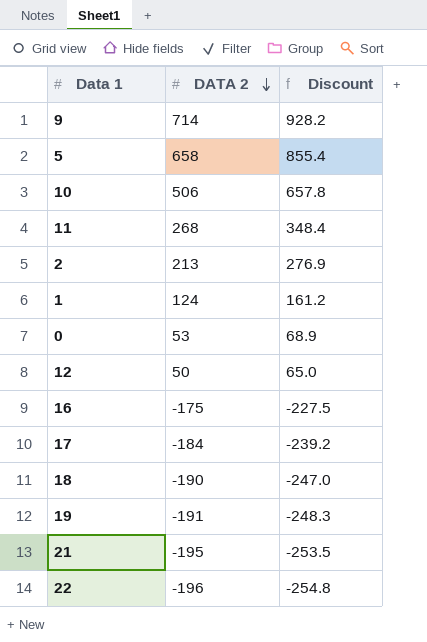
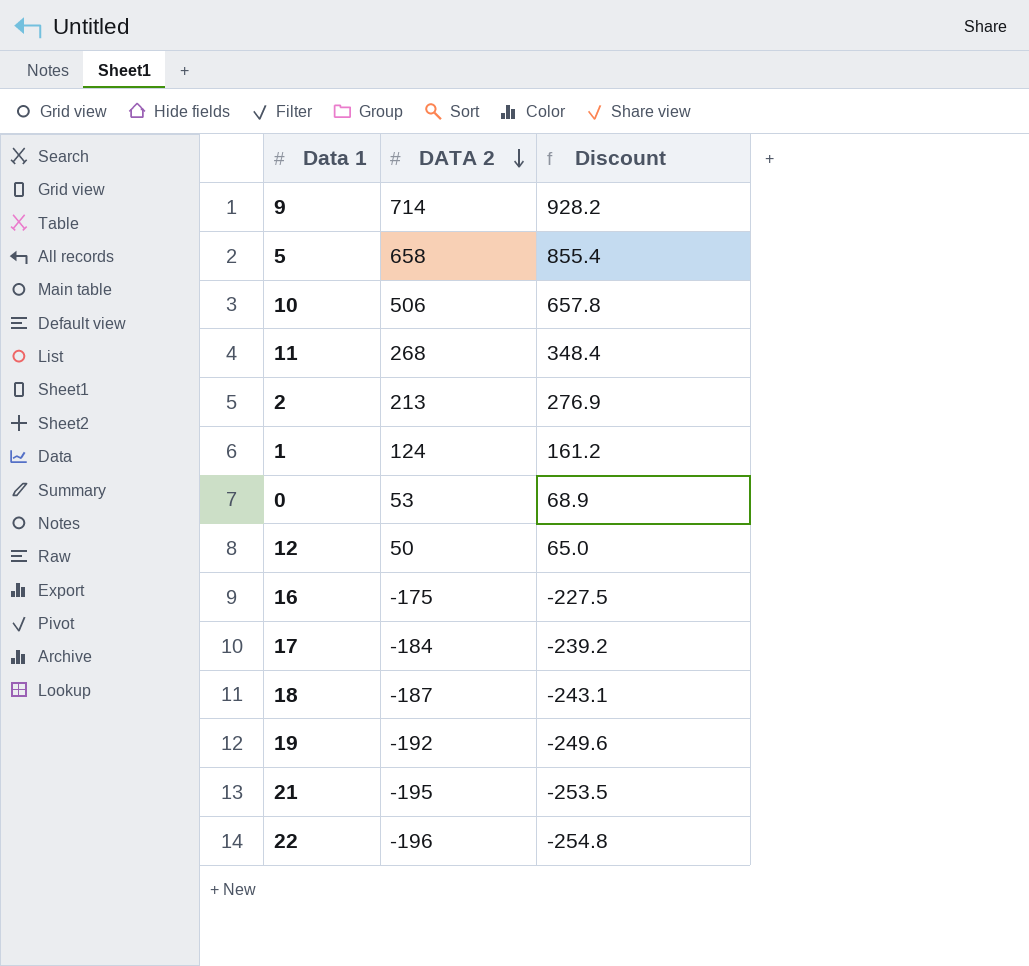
18 | DATA 2: -190 -> -187
18 | Discount: -247.0 -> -243.1
19 | DATA 2: -191 -> -192
19 | Discount: -248.3 -> -249.6

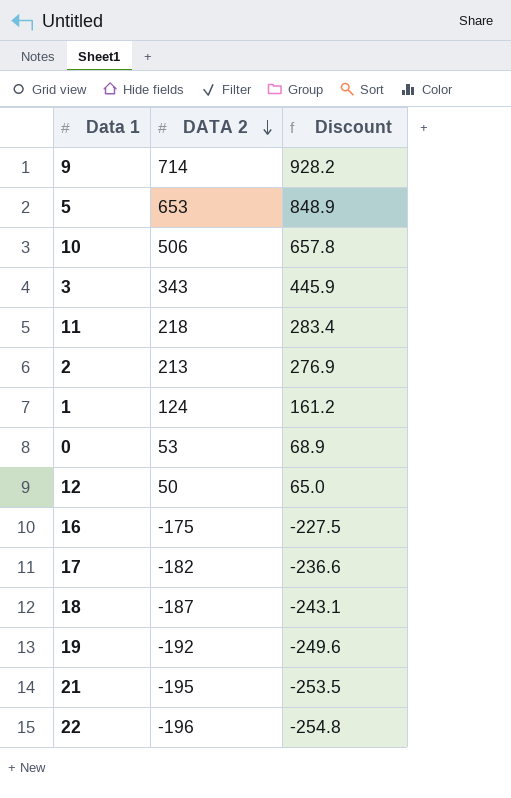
5 | DATA 2: 658 -> 653
5 | Discount: 855.4 -> 848.9
row 3: none -> 343 | 445.9
11 | DATA 2: 268 -> 218
11 | Discount: 348.4 -> 283.4
17 | DATA 2: -184 -> -182
17 | Discount: -239.2 -> -236.6

